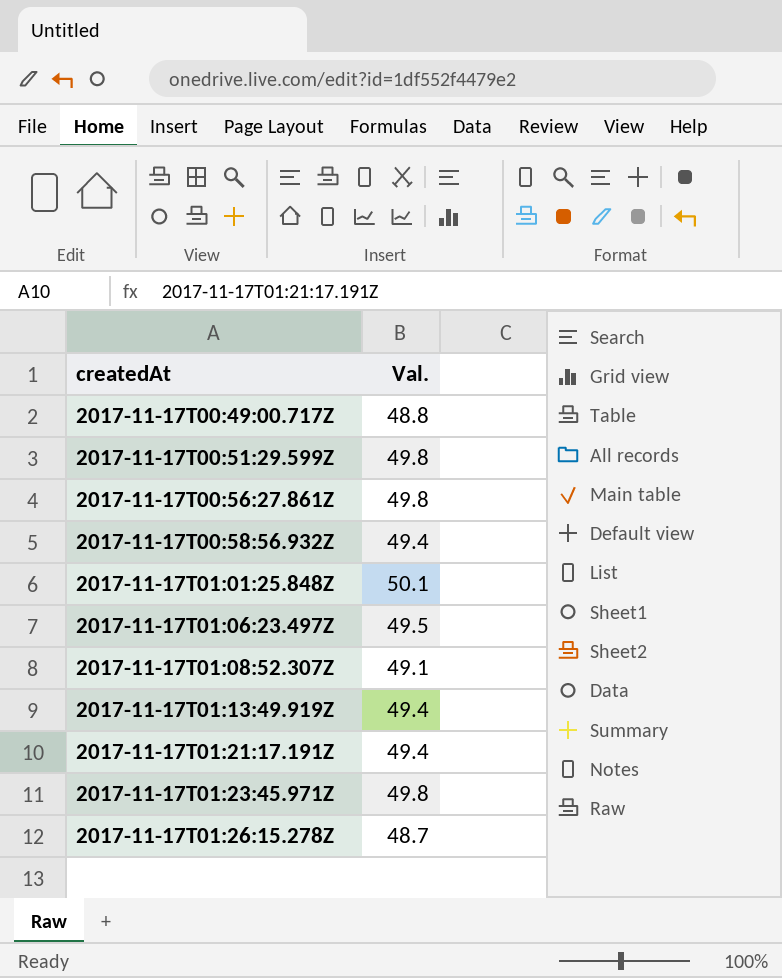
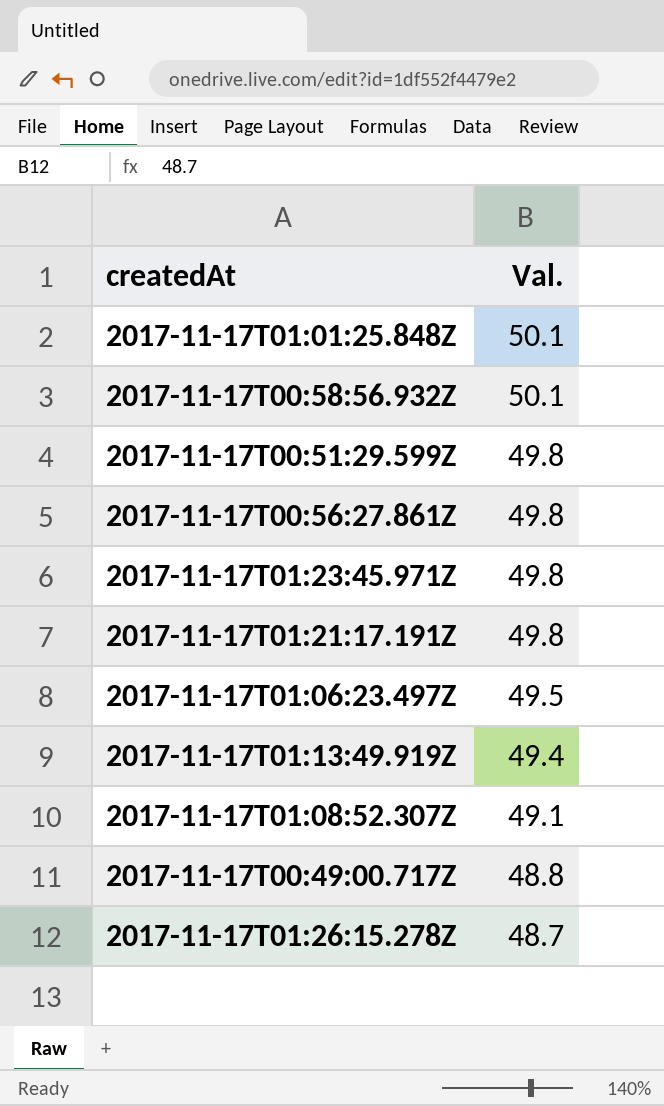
row order: createdAt ascending -> Val. descending
2017-11-17T00:58:56.932Z | Val.: 49.4 -> 50.1
2017-11-17T01:21:17.191Z | Val.: 49.4 -> 49.8

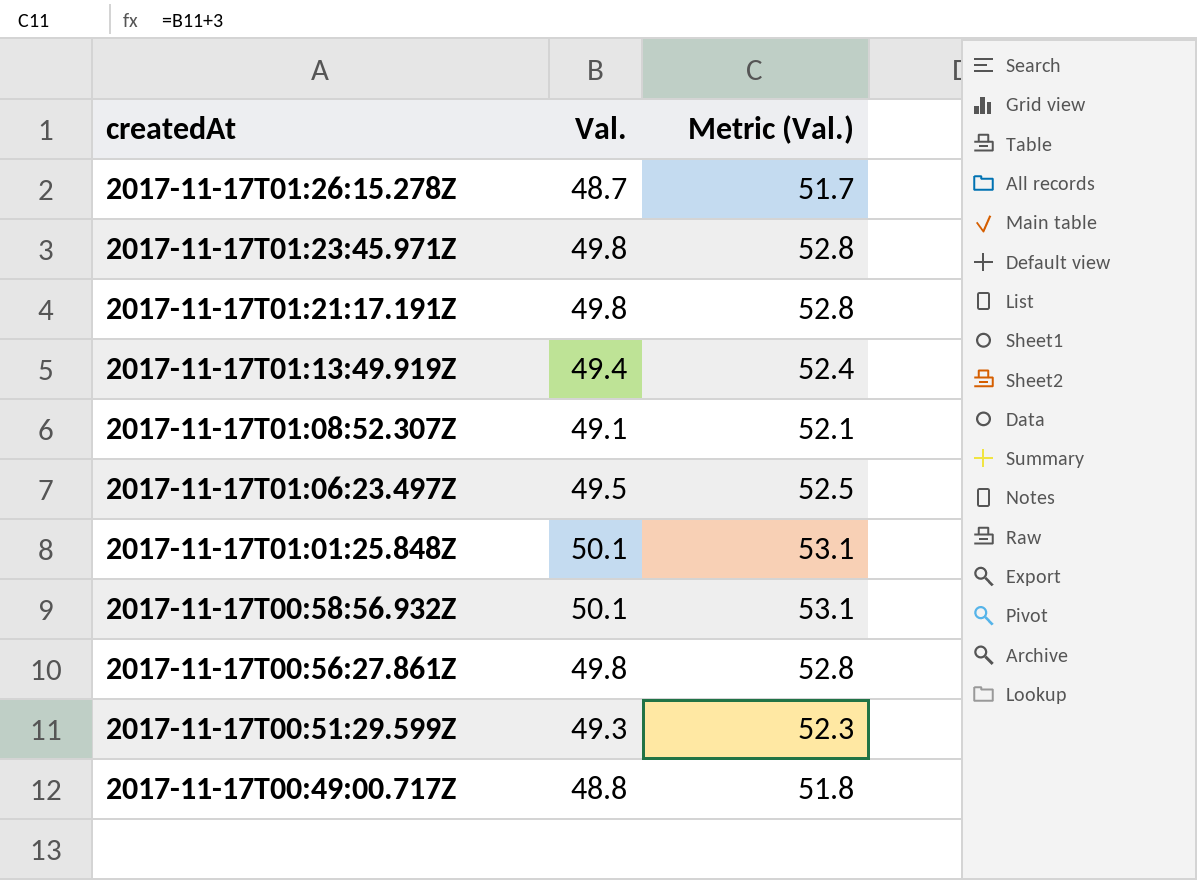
row order: Val. descending -> createdAt descending
column Metric (Val.) | formula: none -> [Val.] + 3
2017-11-17T00:51:29.599Z | Val.: 49.8 -> 49.3

